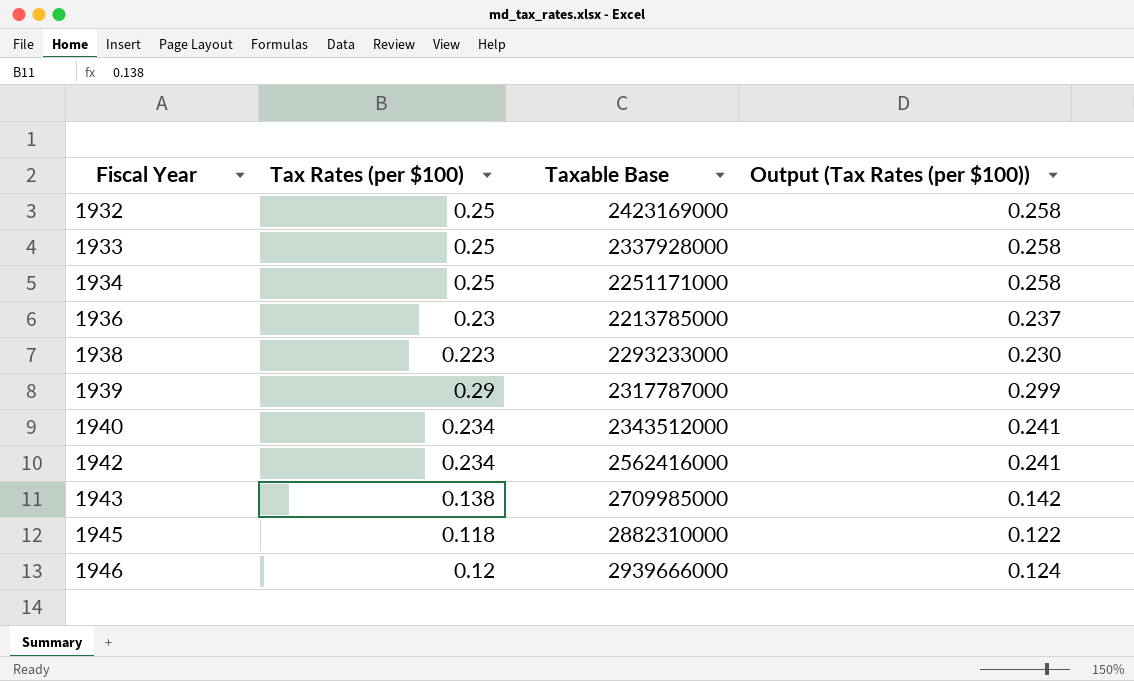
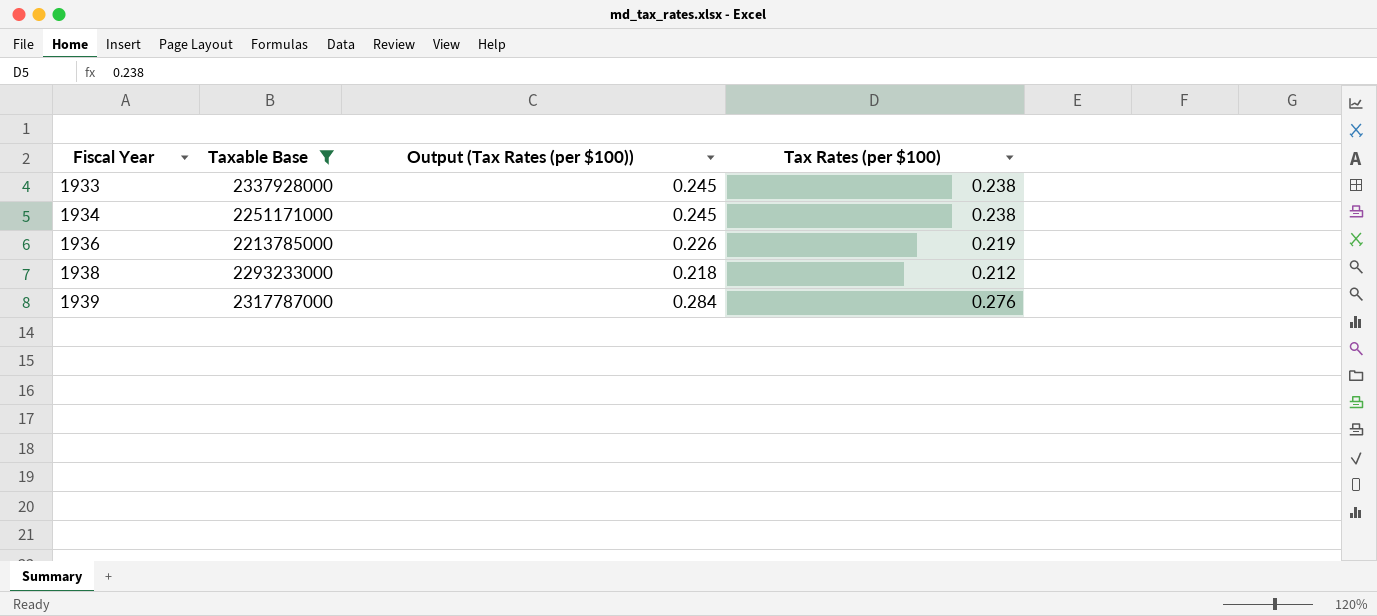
filter: none -> Taxable Base <= 2337928000
column Tax Rates (per $100) | position: 2 -> 4
1933 | Output (Tax Rates (per $100)): 0.258 -> 0.245
1933 | Tax Rates (per $100): 0.25 -> 0.238
1934 | Output (Tax Rates (per $100)): 0.258 -> 0.245
1934 | Tax Rates (per $100): 0.25 -> 0.238
1936 | Output (Tax Rates (per $100)): 0.237 -> 0.226
1936 | Tax Rates (per $100): 0.23 -> 0.219
1938 | Output (Tax Rates (per $100)): 0.230 -> 0.218
1938 | Tax Rates (per $100): 0.223 -> 0.212
1939 | Output (Tax Rates (per $100)): 0.299 -> 0.284
1939 | Tax Rates (per $100): 0.29 -> 0.276

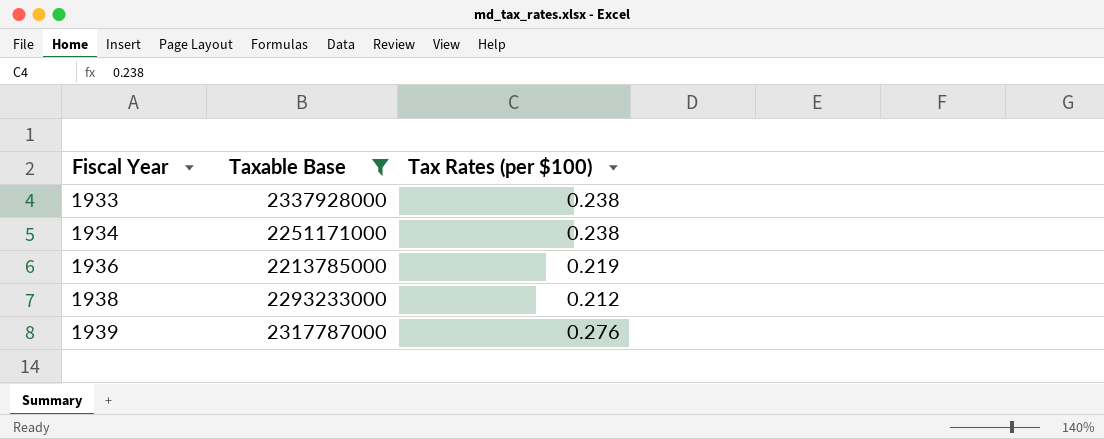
column Output (Tax Rates (per $100)) | formula: [Tax Rates (per $100)] * 1.03 -> none

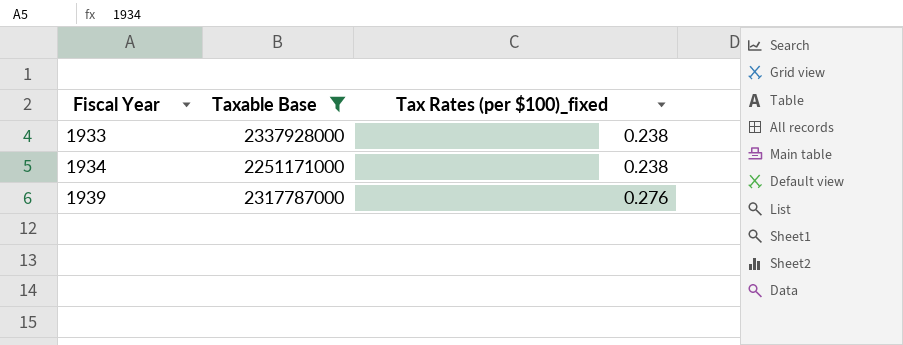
column name: Tax Rates (per $100) -> Tax Rates (per $100)_fixed
row 1936: 2213785000 | 0.219 -> none
row 1938: 2293233000 | 0.212 -> none

